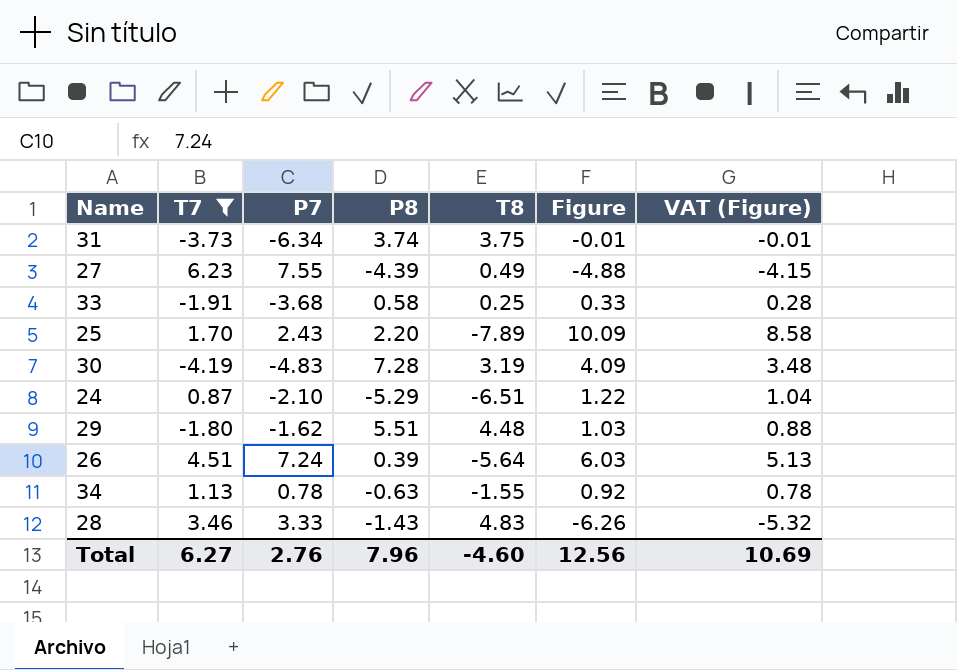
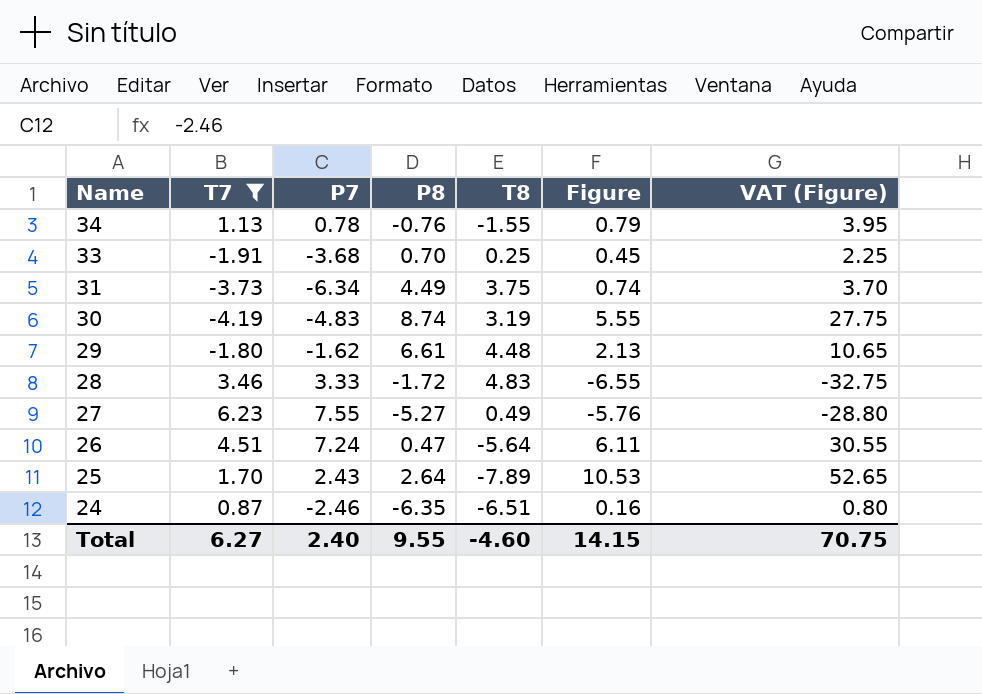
row order: none -> Name descending
column VAT (Figure) | formula: [Figure] * 0.85 -> [Figure] * 5
34 | P8: -0.63 -> -0.76
34 | Figure: 0.92 -> 0.79
33 | P8: 0.58 -> 0.70
33 | Figure: 0.33 -> 0.45
31 | P8: 3.74 -> 4.49
31 | Figure: -0.01 -> 0.74
30 | P8: 7.28 -> 8.74
30 | Figure: 4.09 -> 5.55
29 | P8: 5.51 -> 6.61
29 | Figure: 1.03 -> 2.13
28 | P8: -1.43 -> -1.72
28 | Figure: -6.26 -> -6.55
27 | P8: -4.39 -> -5.27
27 | Figure: -4.88 -> -5.76
26 | P8: 0.39 -> 0.47
26 | Figure: 6.03 -> 6.11
25 | P8: 2.20 -> 2.64
25 | Figure: 10.09 -> 10.53
24 | P7: -2.10 -> -2.46
24 | P8: -5.29 -> -6.35
24 | Figure: 1.22 -> 0.16
Total | P7: 2.76 -> 2.40
Total | P8: 7.96 -> 9.55
Total | Figure: 12.56 -> 14.15
Total | VAT (Figure): 10.69 -> 70.75

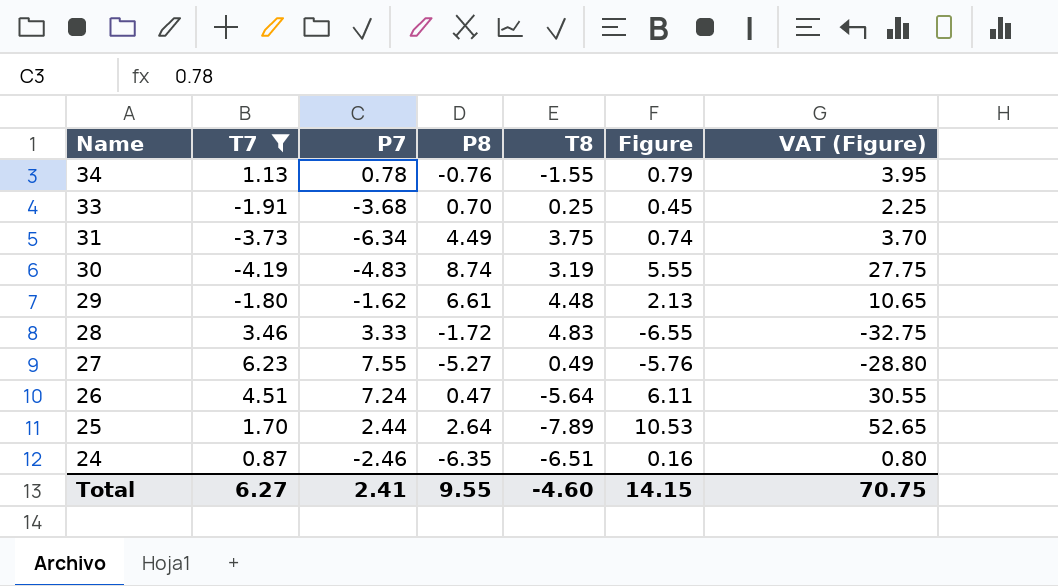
25 | P7: 2.43 -> 2.44
Total | P7: 2.40 -> 2.41

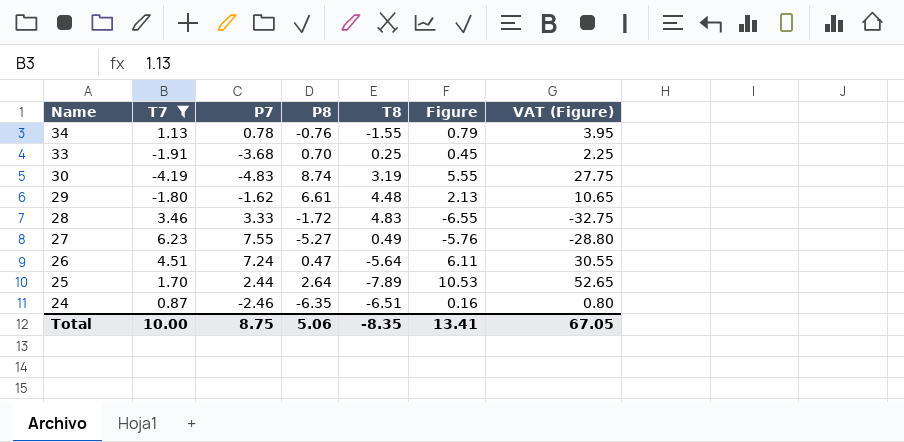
row 31: -3.73 | -6.34 | 4.49 | 3.75 | 0.74 | 3.70 -> none
Total | T7: 6.27 -> 10.00
Total | P7: 2.41 -> 8.75
Total | P8: 9.55 -> 5.06
Total | T8: -4.60 -> -8.35
Total | Figure: 14.15 -> 13.41
Total | VAT (Figure): 70.75 -> 67.05

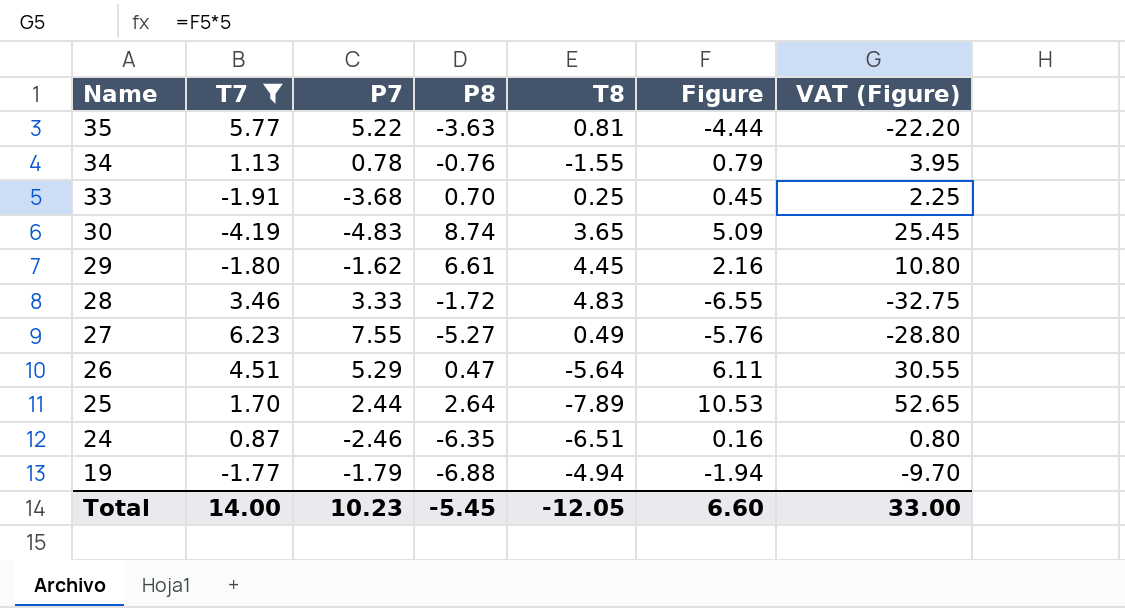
row 35: none -> 5.77 | 5.22 | -3.63 | 0.81 | -4.44 | -22.20
30 | T8: 3.19 -> 3.65
30 | Figure: 5.55 -> 5.09
30 | VAT (Figure): 27.75 -> 25.45
29 | T8: 4.48 -> 4.45
29 | Figure: 2.13 -> 2.16
29 | VAT (Figure): 10.65 -> 10.80
26 | P7: 7.24 -> 5.29
row 19: none -> -1.77 | -1.79 | -6.88 | -4.94 | -1.94 | -9.70
Total | T7: 10.00 -> 14.00
Total | P7: 8.75 -> 10.23
Total | P8: 5.06 -> -5.45
Total | T8: -8.35 -> -12.05
Total | Figure: 13.41 -> 6.60
Total | VAT (Figure): 67.05 -> 33.00

